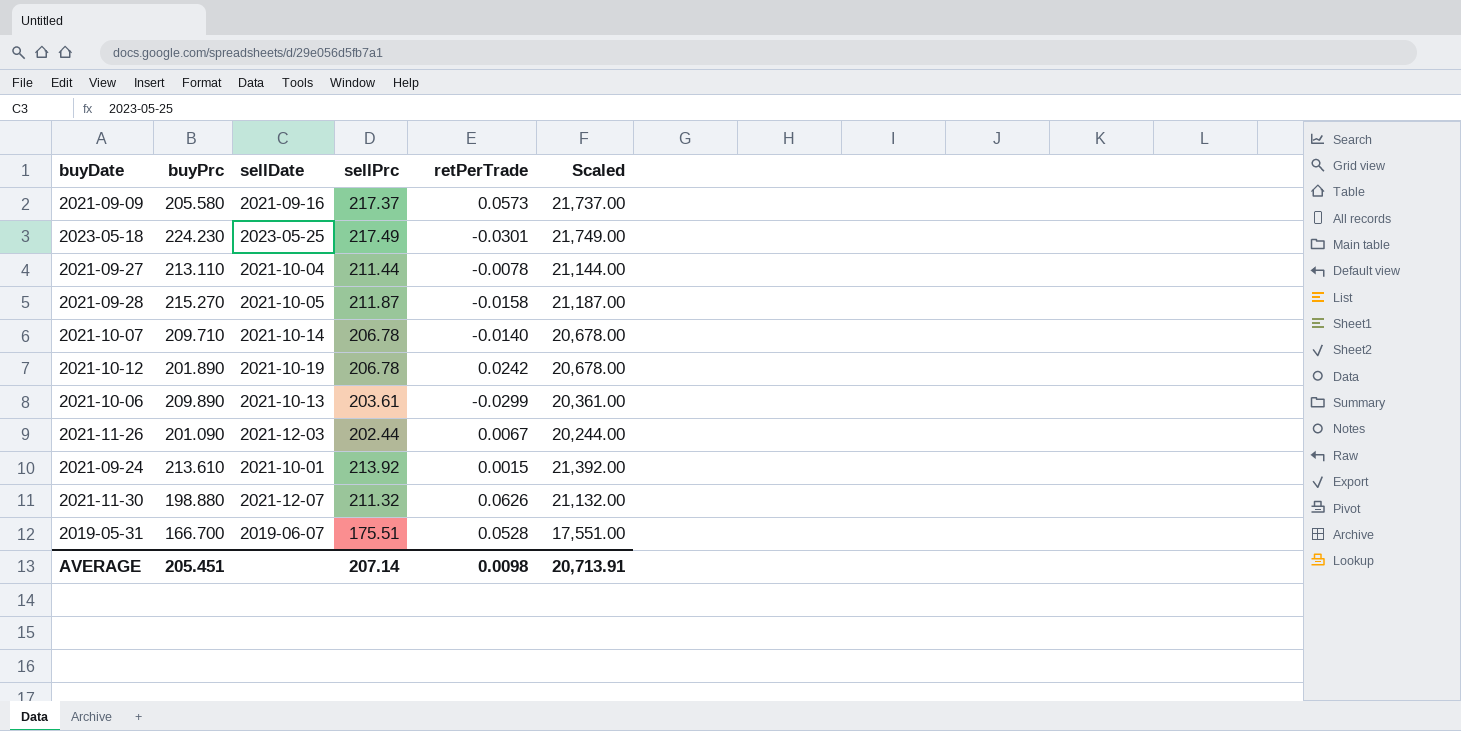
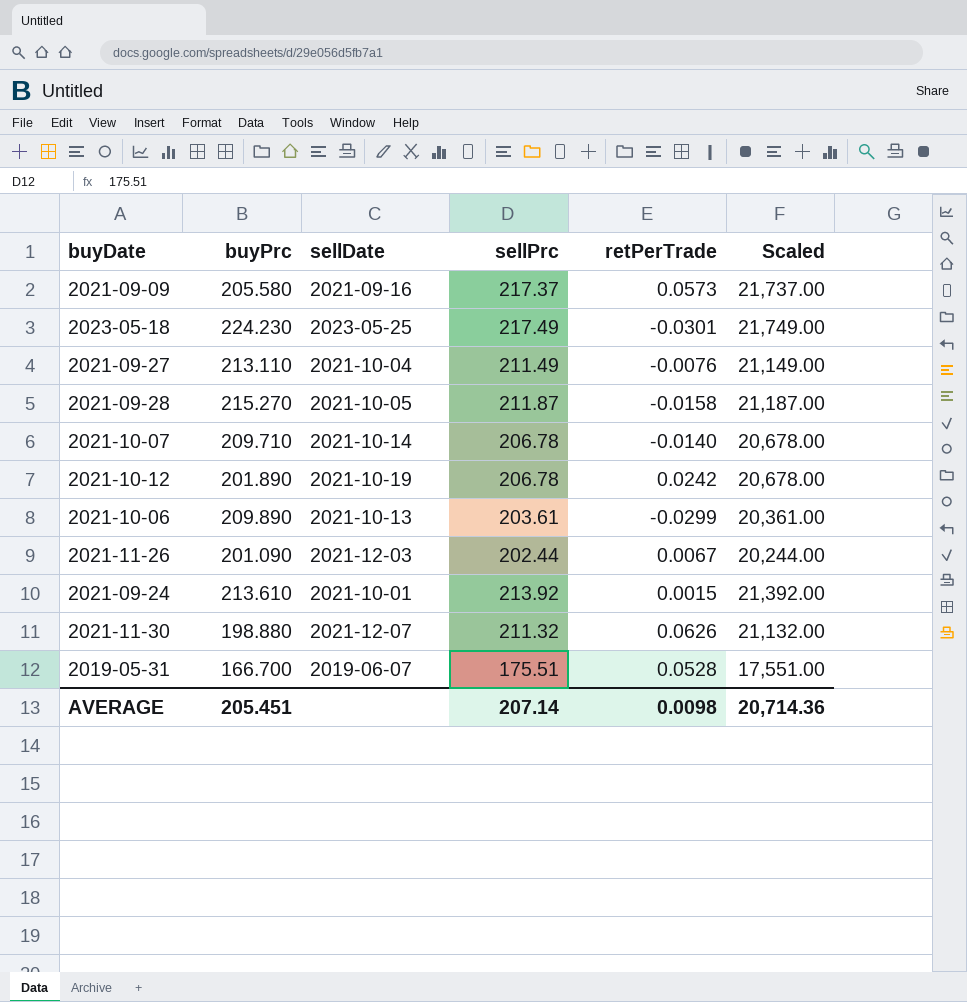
2021-09-27 | sellPrc: 211.44 -> 211.49
2021-09-27 | retPerTrade: -0.0078 -> -0.0076
2021-09-27 | Scaled: 21,144.00 -> 21,149.00
AVERAGE | Scaled: 20,713.91 -> 20,714.36

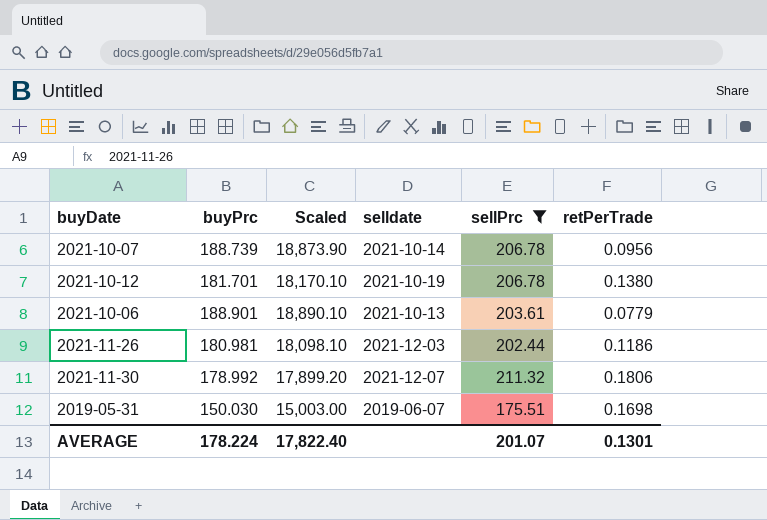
filter: none -> sellPrc <= 211.32
column Scaled | formula: [sellPrc] * 100 -> [buyPrc] * 100
column Scaled | position: 6 -> 3
column name: sellDate -> selldate
2021-10-07 | buyPrc: 209.710 -> 188.739
2021-10-07 | retPerTrade: -0.0140 -> 0.0956
2021-10-12 | buyPrc: 201.890 -> 181.701
2021-10-12 | retPerTrade: 0.0242 -> 0.1380
2021-10-06 | buyPrc: 209.890 -> 188.901
2021-10-06 | retPerTrade: -0.0299 -> 0.0779
2021-11-26 | buyPrc: 201.090 -> 180.981
2021-11-26 | retPerTrade: 0.0067 -> 0.1186
2021-11-30 | buyPrc: 198.880 -> 178.992
2021-11-30 | retPerTrade: 0.0626 -> 0.1806
2019-05-31 | buyPrc: 166.700 -> 150.030
2019-05-31 | retPerTrade: 0.0528 -> 0.1698
AVERAGE | buyPrc: 205.451 -> 178.224
AVERAGE | Scaled: 20,714.36 -> 17,822.40
AVERAGE | sellPrc: 207.14 -> 201.07
AVERAGE | retPerTrade: 0.0098 -> 0.1301

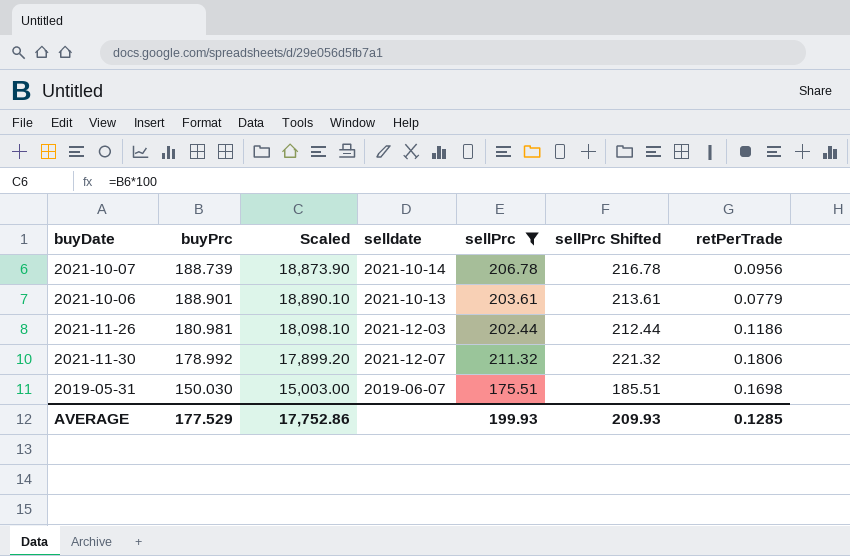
column sellPrc Shifted | formula: none -> [sellPrc] + 10
row 2021-10-12: 181.701 | 18,170.10 | 2021-10-19 | 206.78 | 0.1380 -> none
AVERAGE | buyPrc: 178.224 -> 177.529
AVERAGE | Scaled: 17,822.40 -> 17,752.86
AVERAGE | sellPrc: 201.07 -> 199.93
AVERAGE | retPerTrade: 0.1301 -> 0.1285

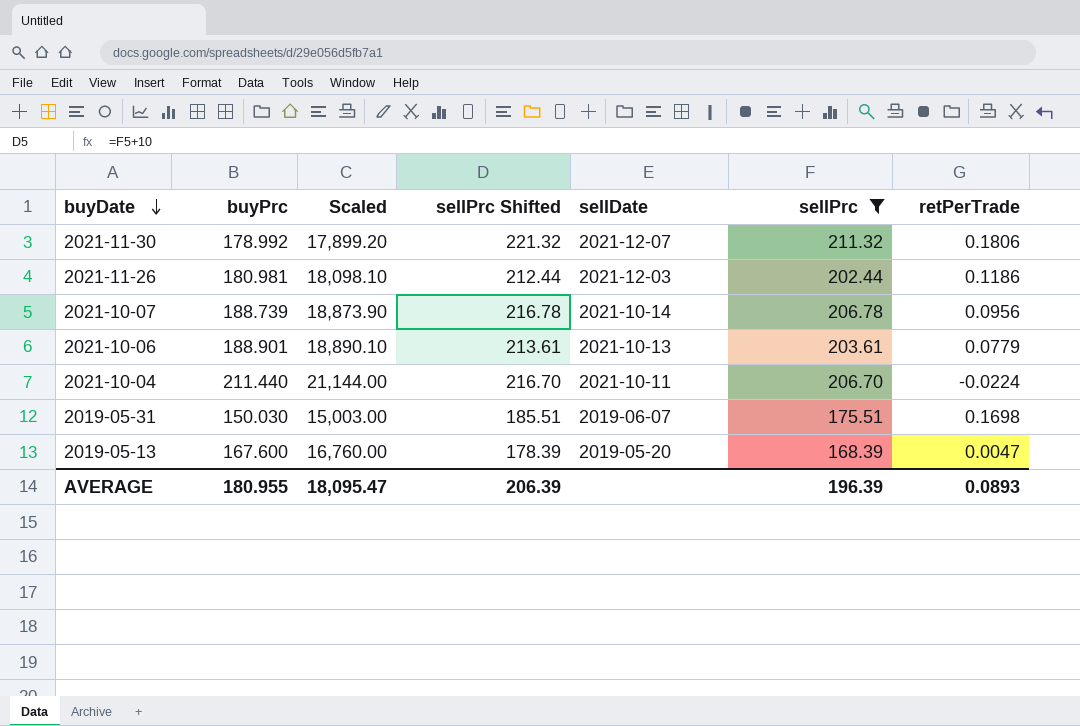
row order: none -> buyDate descending
column sellPrc Shifted | position: 6 -> 4
column name: selldate -> sellDate
row 2021-10-04: none -> 211.440 | 21,144.00 | 216.70 | 2021-10-11 | 206.70 | -0.0224
row 2019-05-13: none -> 167.600 | 16,760.00 | 178.39 | 2019-05-20 | 168.39 | 0.0047
AVERAGE | buyPrc: 177.529 -> 180.955
AVERAGE | Scaled: 17,752.86 -> 18,095.47
AVERAGE | sellPrc Shifted: 209.93 -> 206.39
AVERAGE | sellPrc: 199.93 -> 196.39
AVERAGE | retPerTrade: 0.1285 -> 0.0893

